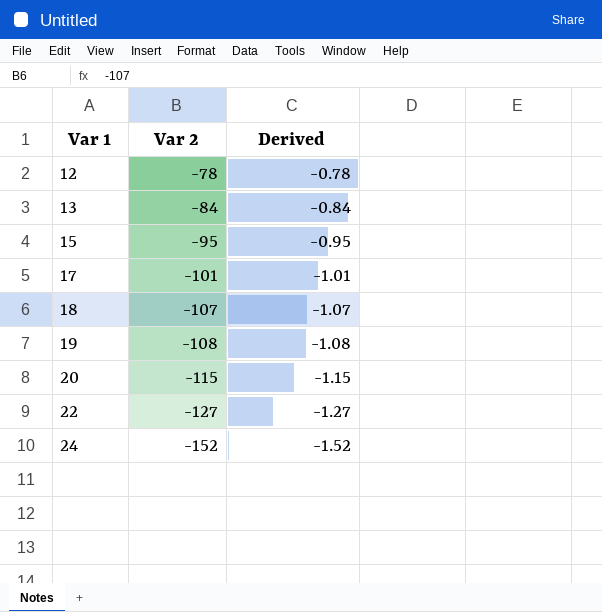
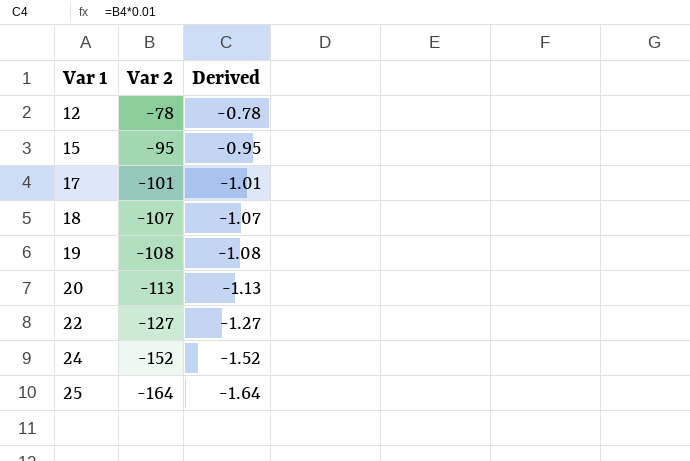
row 13: -84 | -0.84 -> none
20 | Var 2: -115 -> -113
20 | Derived: -1.15 -> -1.13
row 25: none -> -164 | -1.64

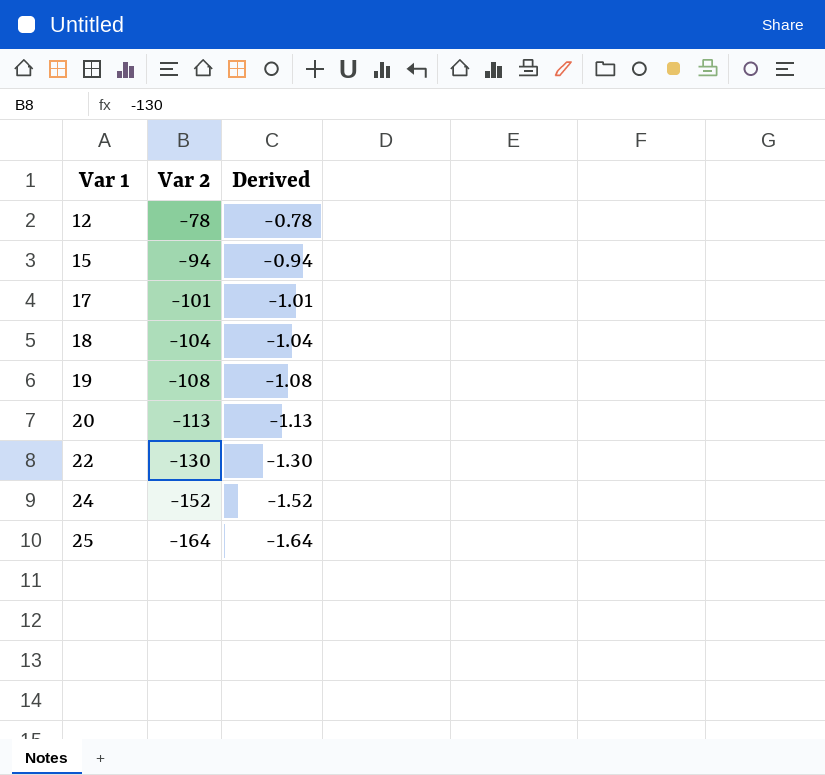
15 | Var 2: -95 -> -94
15 | Derived: -0.95 -> -0.94
18 | Var 2: -107 -> -104
18 | Derived: -1.07 -> -1.04
22 | Var 2: -127 -> -130
22 | Derived: -1.27 -> -1.30

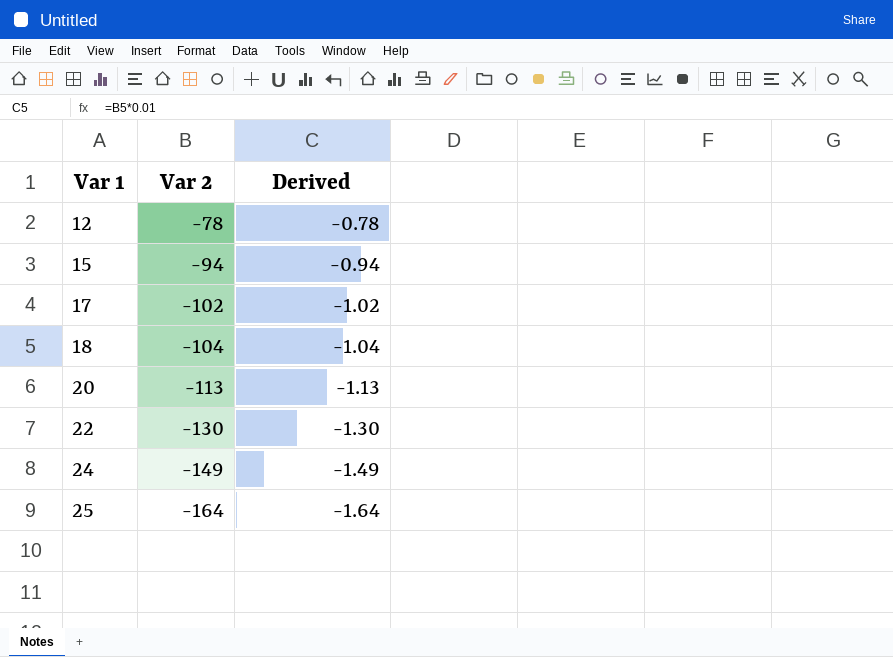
row 19: -108 | -1.08 -> none
17 | Var 2: -101 -> -102
17 | Derived: -1.01 -> -1.02
24 | Var 2: -152 -> -149
24 | Derived: -1.52 -> -1.49

